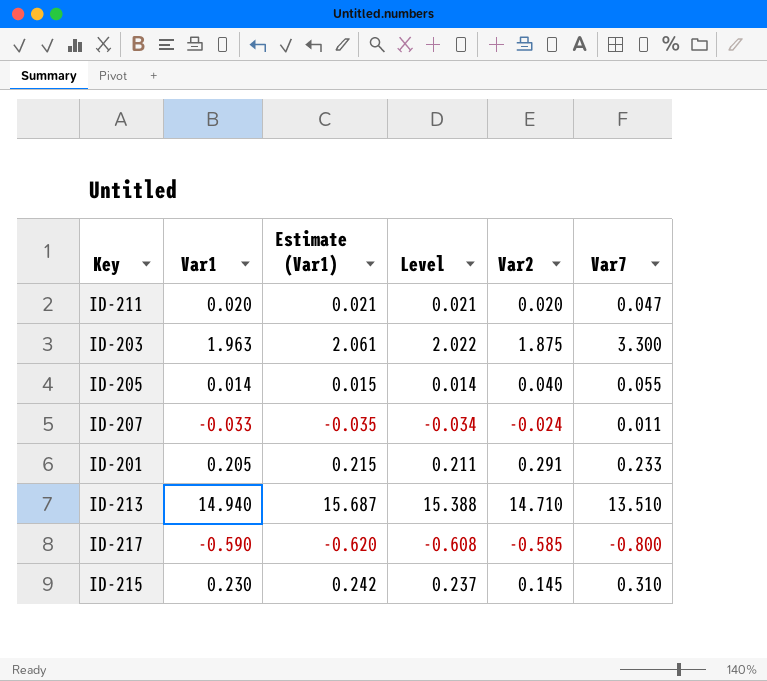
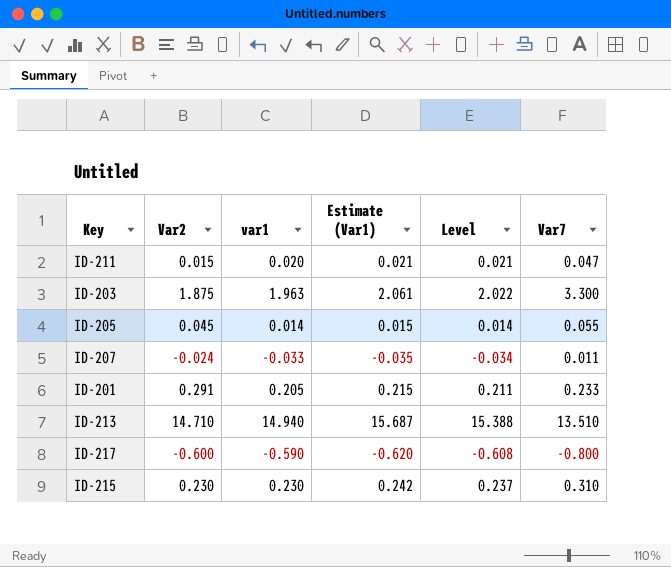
column Var2 | position: 5 -> 2
column name: Var1 -> var1
ID-211 | Var2: 0.020 -> 0.015
ID-205 | Var2: 0.040 -> 0.045
ID-217 | Var2: -0.585 -> -0.600
ID-215 | Var2: 0.145 -> 0.230

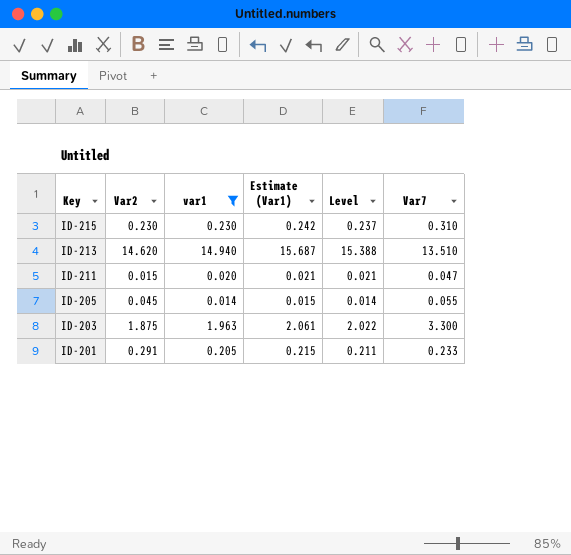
filter: none -> var1 >= 0.014
row order: none -> Key descending
ID-213 | Var2: 14.710 -> 14.620

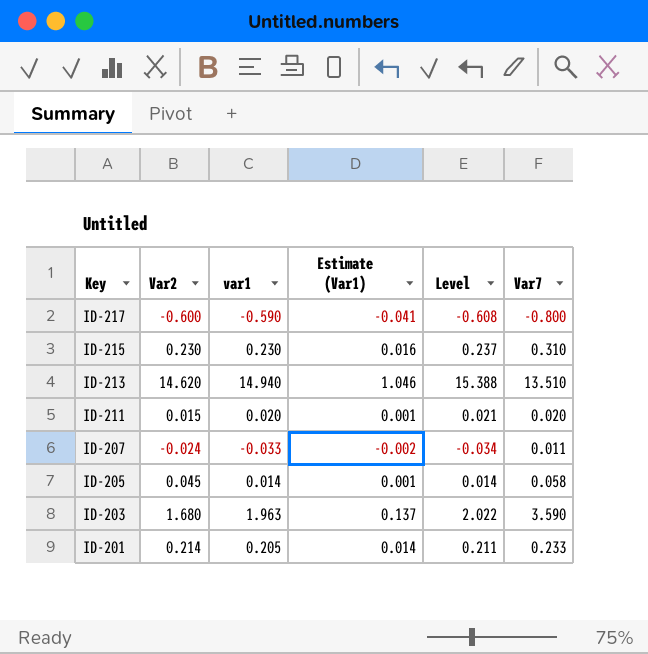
filter: var1 >= 0.014 -> none
column Estimate (Var1) | formula: [var1] * 1.05 -> [var1] * 0.07
ID-211 | Var7: 0.047 -> 0.020
ID-205 | Var7: 0.055 -> 0.058
ID-203 | Var2: 1.875 -> 1.680
ID-203 | Var7: 3.300 -> 3.590
ID-201 | Var2: 0.291 -> 0.214

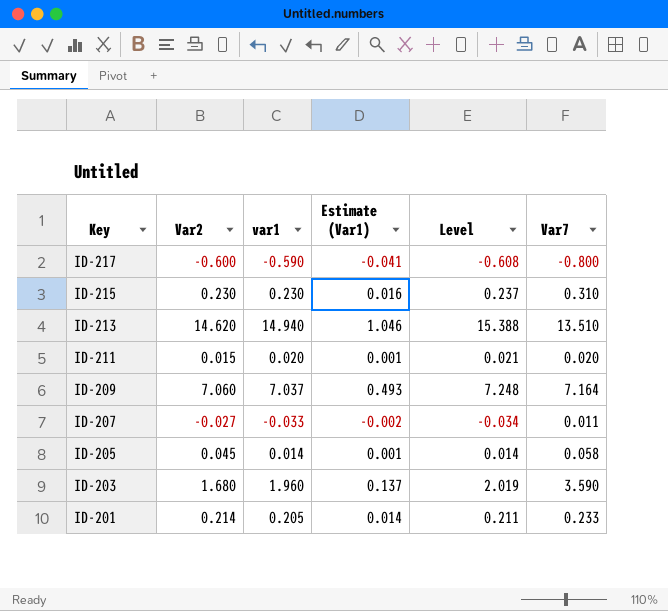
row ID-209: none -> 7.060 | 7.037 | 0.493 | 7.248 | 7.164
ID-207 | Var2: -0.024 -> -0.027
ID-203 | var1: 1.963 -> 1.960
ID-203 | Level: 2.022 -> 2.019

